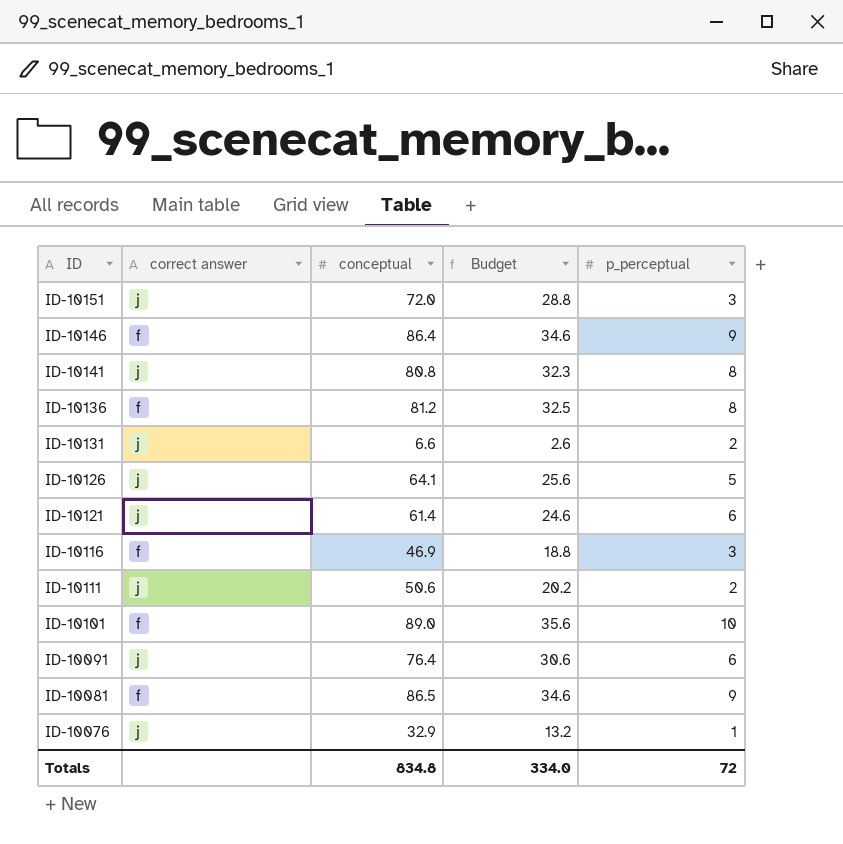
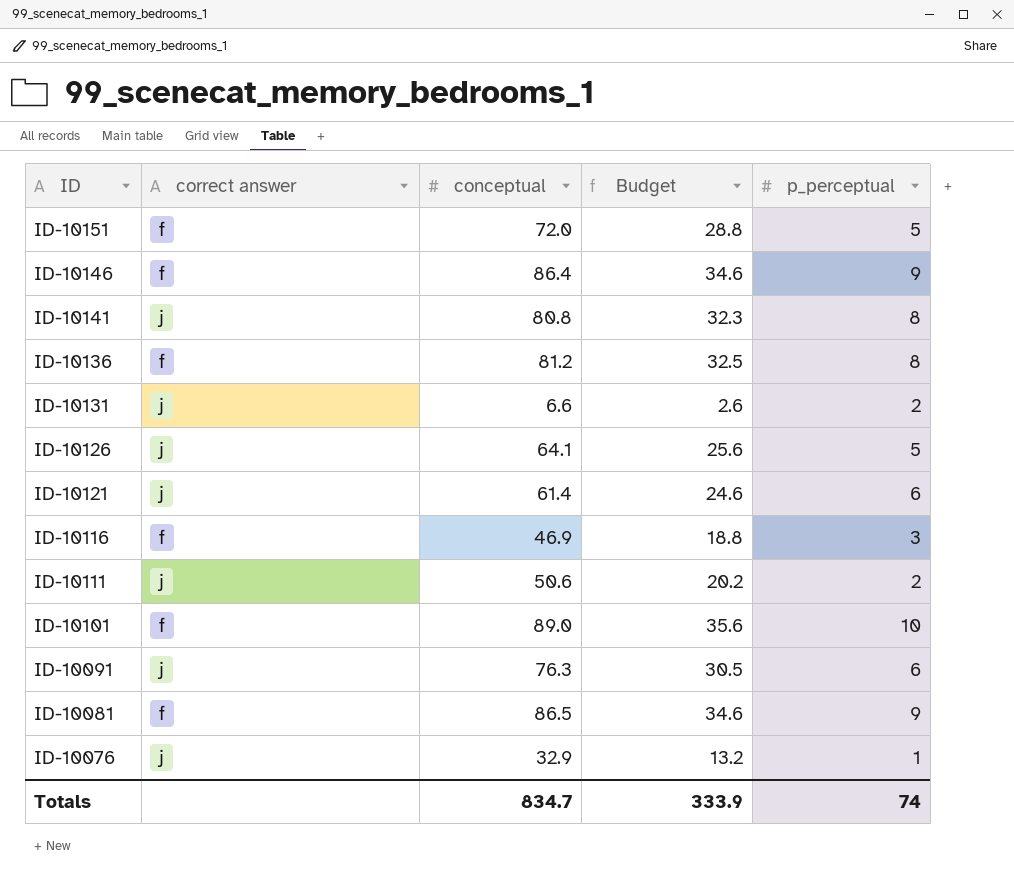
ID-10151 | correct answer: j -> f
ID-10151 | p_perceptual: 3 -> 5
ID-10091 | conceptual: 76.4 -> 76.3
ID-10091 | Budget: 30.6 -> 30.5
Totals | conceptual: 834.8 -> 834.7
Totals | Budget: 334.0 -> 333.9
Totals | p_perceptual: 72 -> 74

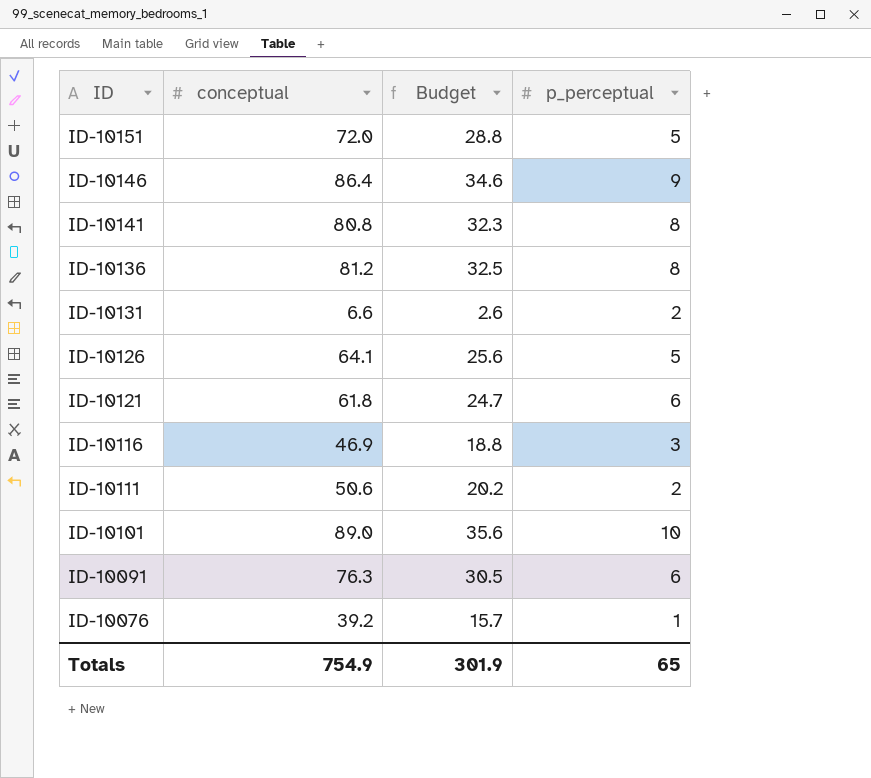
column correct answer | position: 2 -> none
row ID-10081: f | 86.5 | 34.6 | 9 -> none
ID-10121 | conceptual: 61.4 -> 61.8
ID-10121 | Budget: 24.6 -> 24.7
ID-10076 | conceptual: 32.9 -> 39.2
ID-10076 | Budget: 13.2 -> 15.7
Totals | conceptual: 834.7 -> 754.9
Totals | Budget: 333.9 -> 301.9
Totals | p_perceptual: 74 -> 65

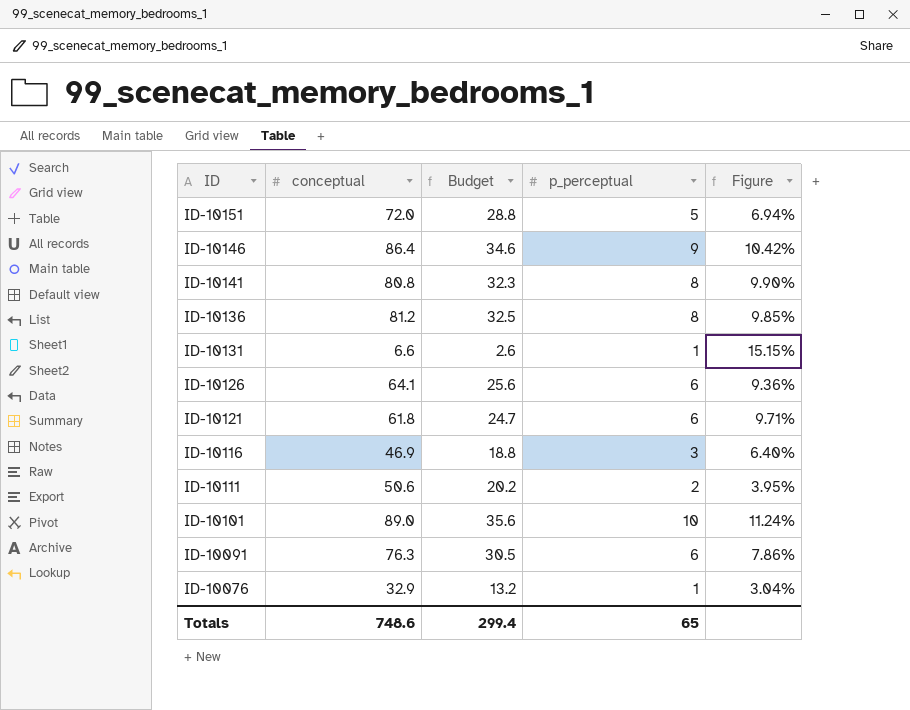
column Figure | formula: none -> [p_perceptual] / [conceptual]
ID-10131 | p_perceptual: 2 -> 1
ID-10126 | p_perceptual: 5 -> 6
ID-10076 | conceptual: 39.2 -> 32.9
ID-10076 | Budget: 15.7 -> 13.2
Totals | conceptual: 754.9 -> 748.6
Totals | Budget: 301.9 -> 299.4

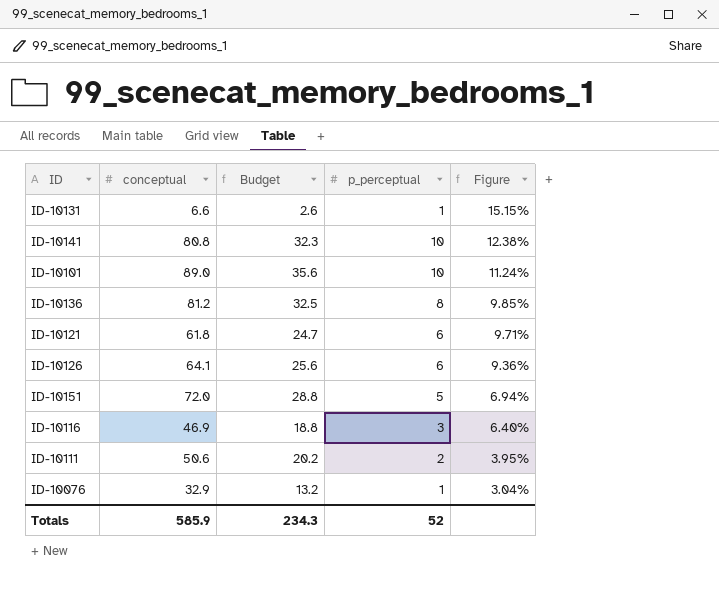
row order: ID descending -> Figure descending
row ID-10146: 86.4 | 34.6 | 9 | 10.42% -> none
row ID-10091: 76.3 | 30.5 | 6 | 7.86% -> none
ID-10141 | p_perceptual: 8 -> 10
ID-10141 | Figure: 9.90% -> 12.38%
Totals | conceptual: 748.6 -> 585.9
Totals | Budget: 299.4 -> 234.3
Totals | p_perceptual: 65 -> 52

